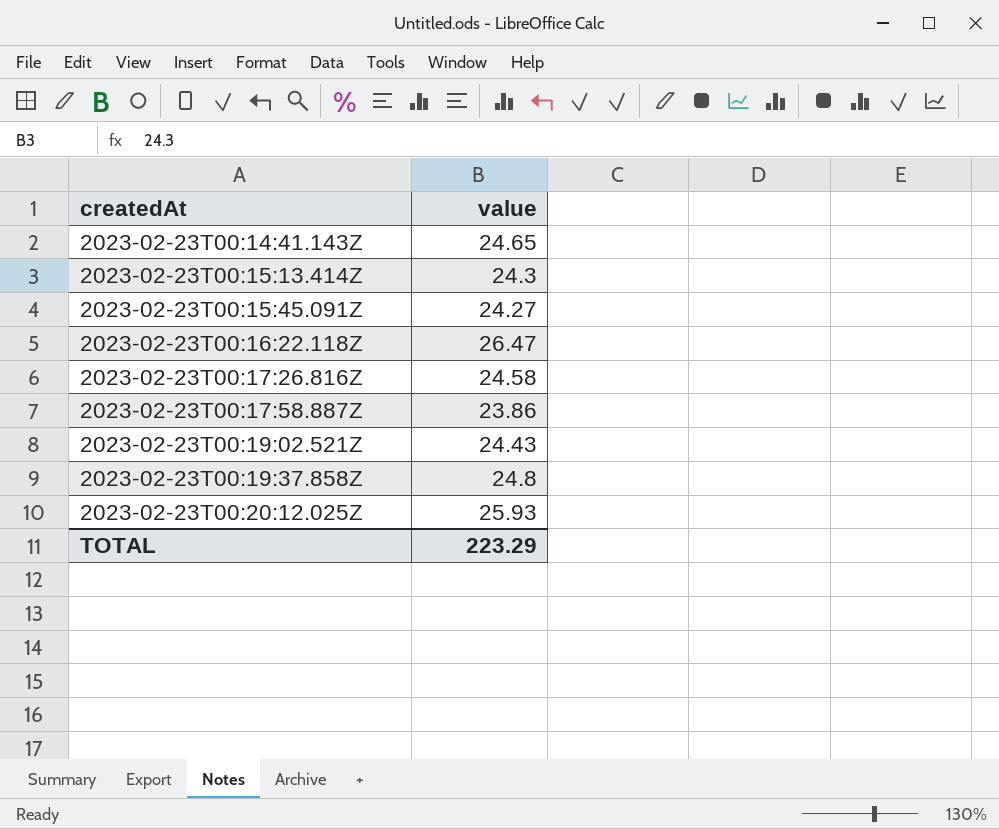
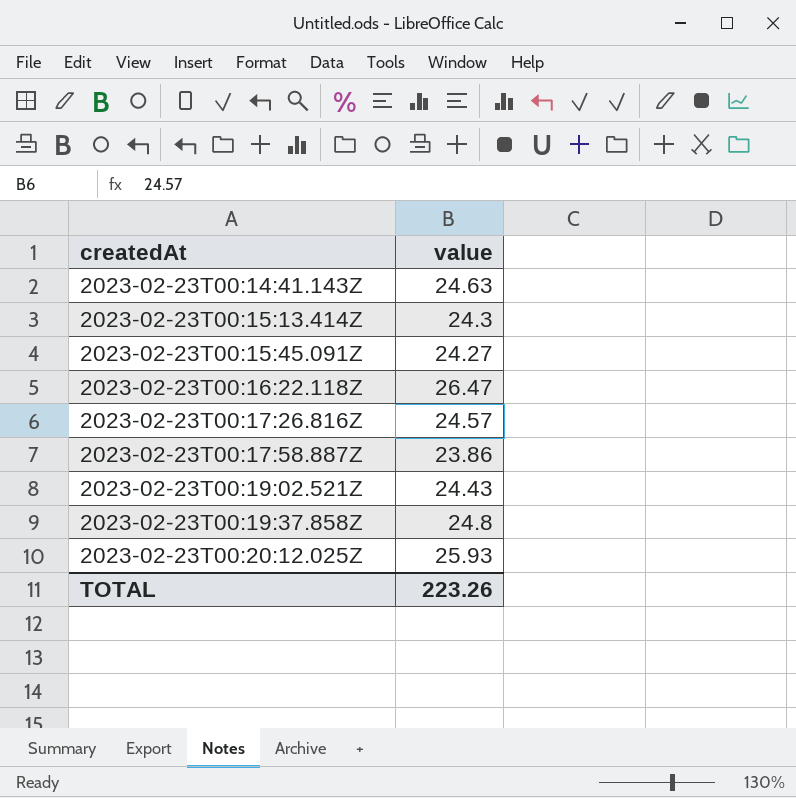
2023-02-23T00:14:41.143Z | value: 24.65 -> 24.63
2023-02-23T00:17:26.816Z | value: 24.58 -> 24.57
TOTAL | value: 223.29 -> 223.26

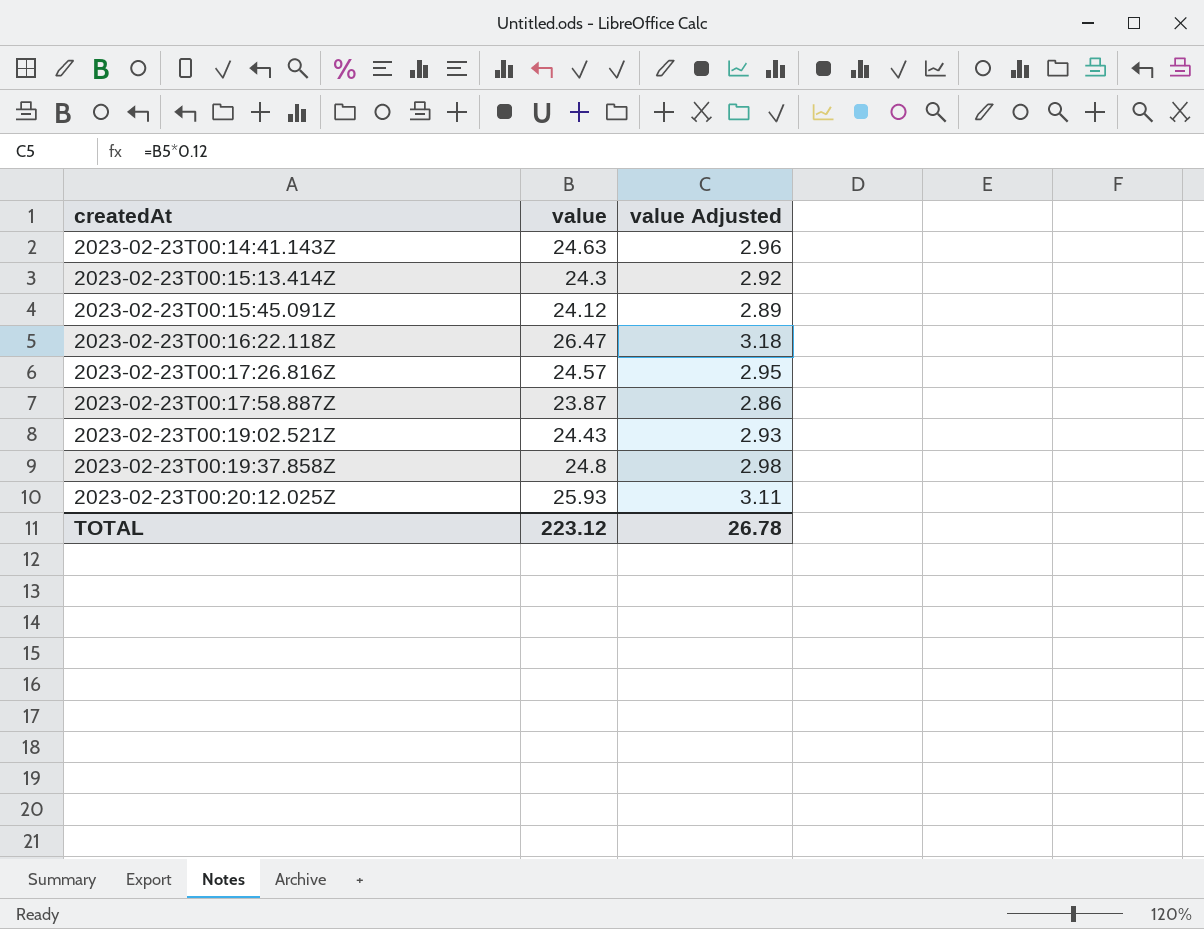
column value Adjusted | formula: none -> [value] * 0.12
2023-02-23T00:15:45.091Z | value: 24.27 -> 24.12
2023-02-23T00:17:58.887Z | value: 23.86 -> 23.87
TOTAL | value: 223.26 -> 223.12

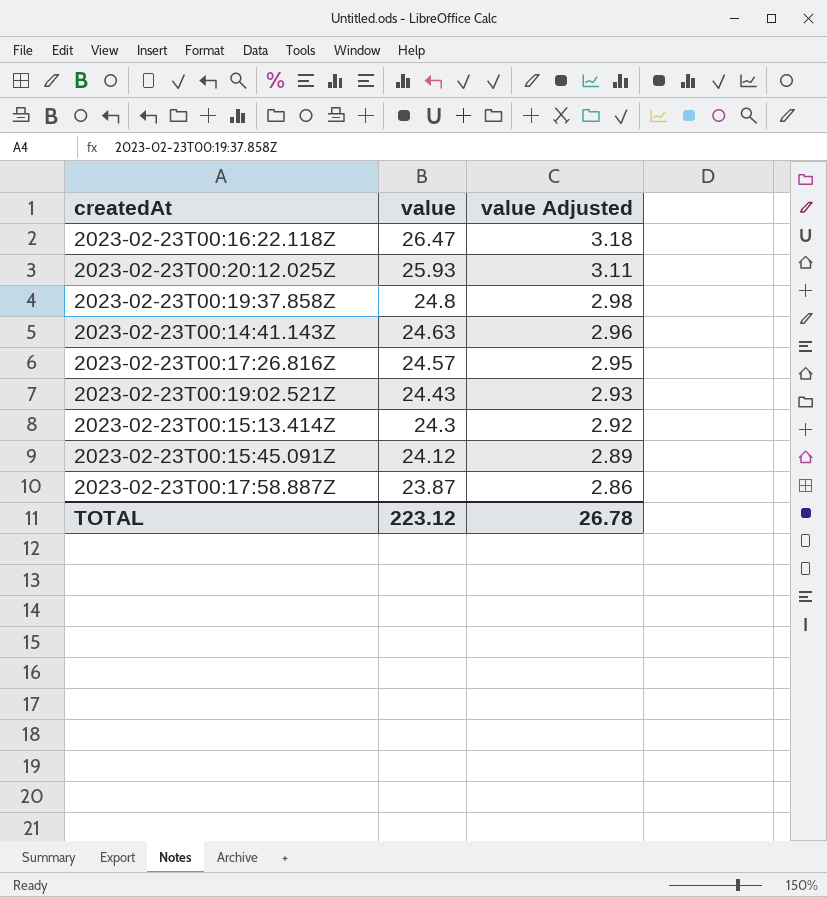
row order: createdAt ascending -> value descending

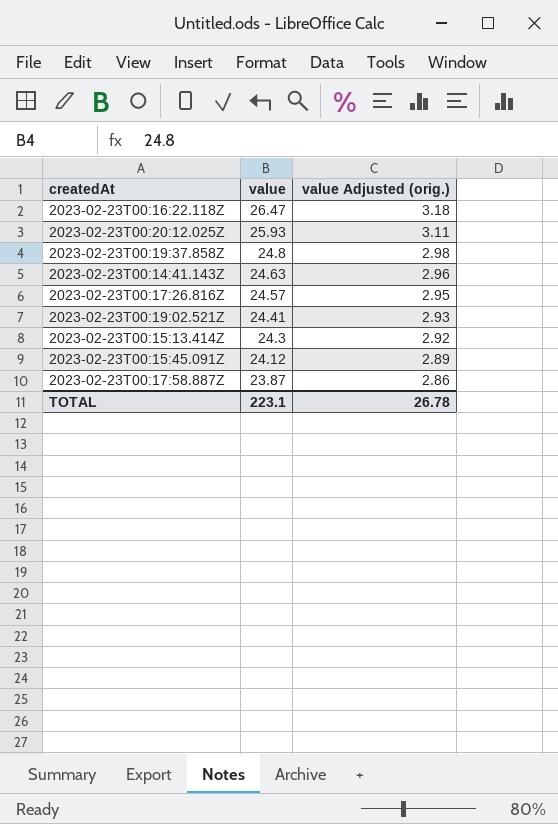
column name: value Adjusted -> value Adjusted (orig.)
2023-02-23T00:19:02.521Z | value: 24.43 -> 24.41
TOTAL | value: 223.12 -> 223.1

